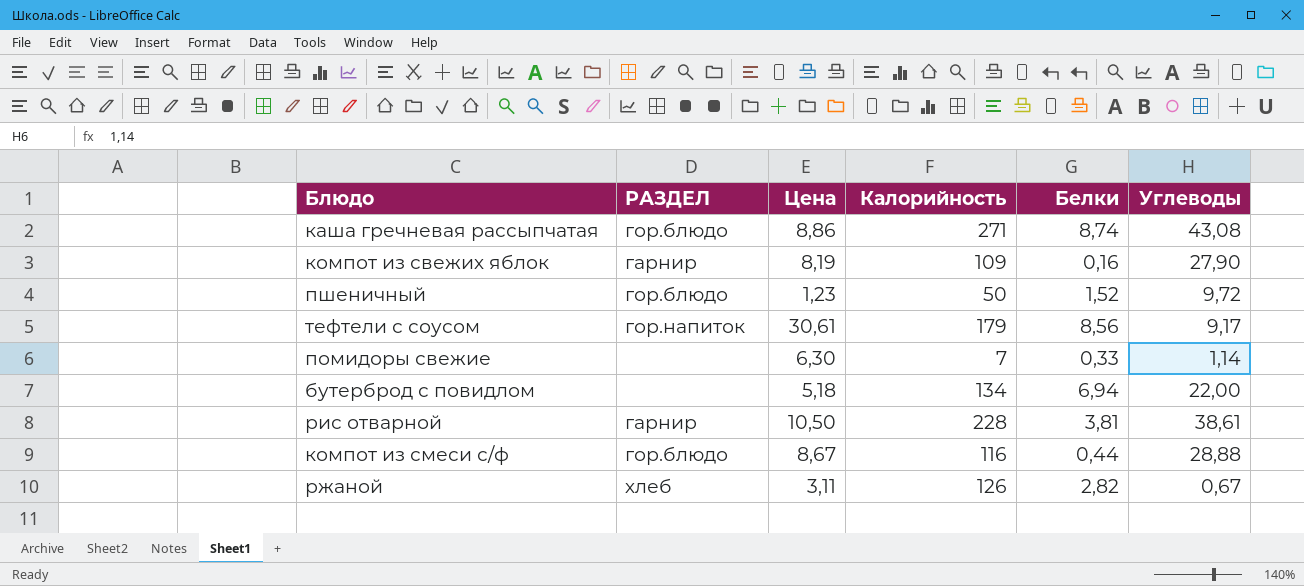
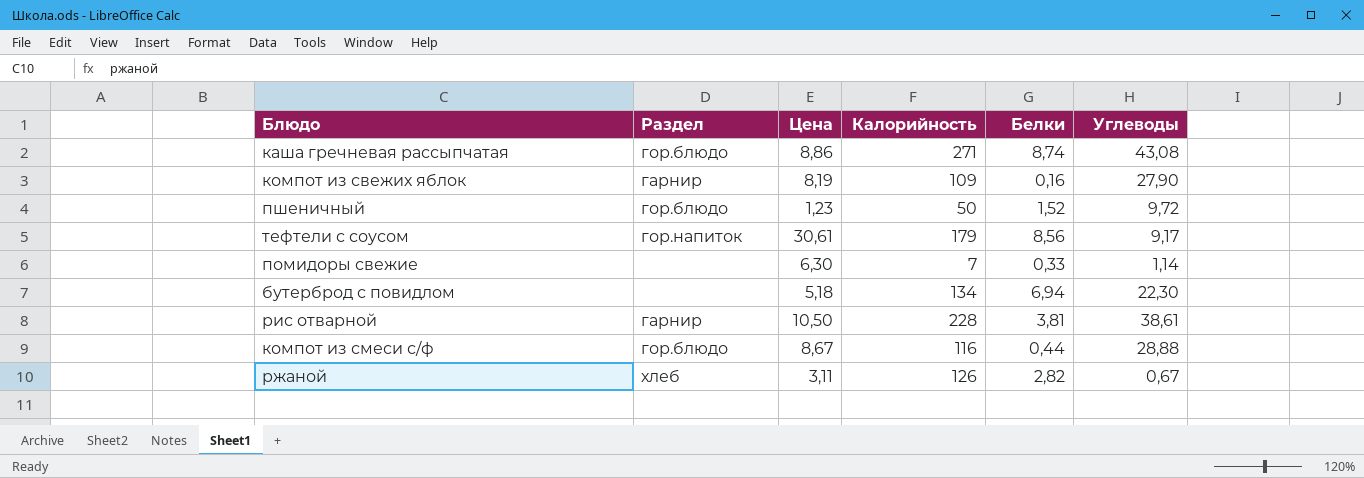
column name: РАЗДЕЛ -> Раздел
бутерброд с повидлом | Углеводы: 22,00 -> 22,30

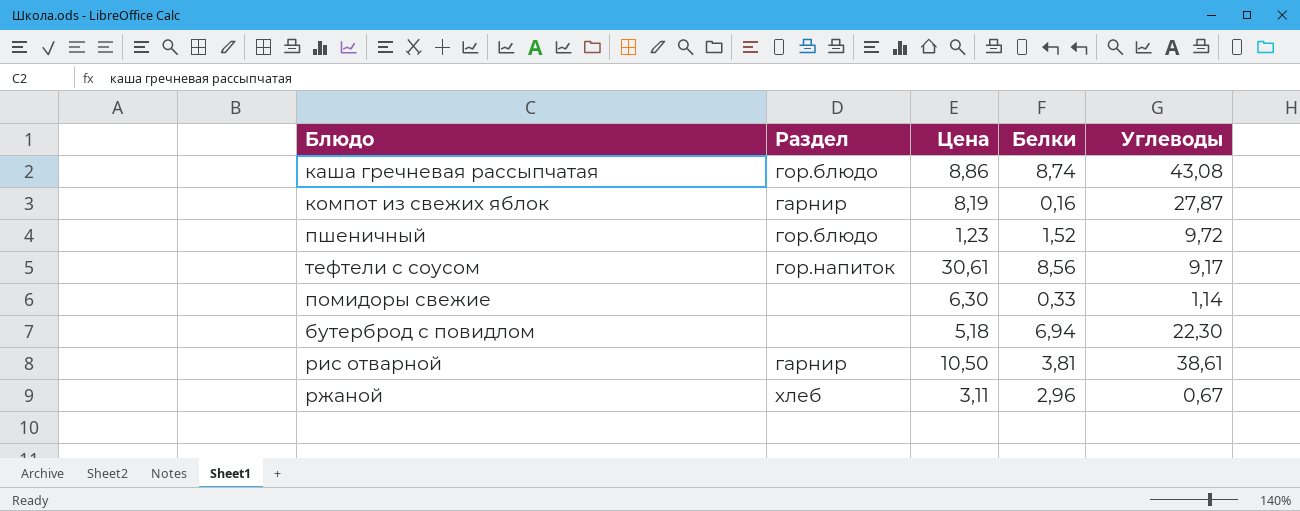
column Калорийность | position: 4 -> none
row компот из смеси с/ф: гор.блюдо | 8,67 | 116 | 0,44 | 28,88 -> none
компот из свежих яблок | Углеводы: 27,90 -> 27,87
ржаной | Белки: 2,82 -> 2,96

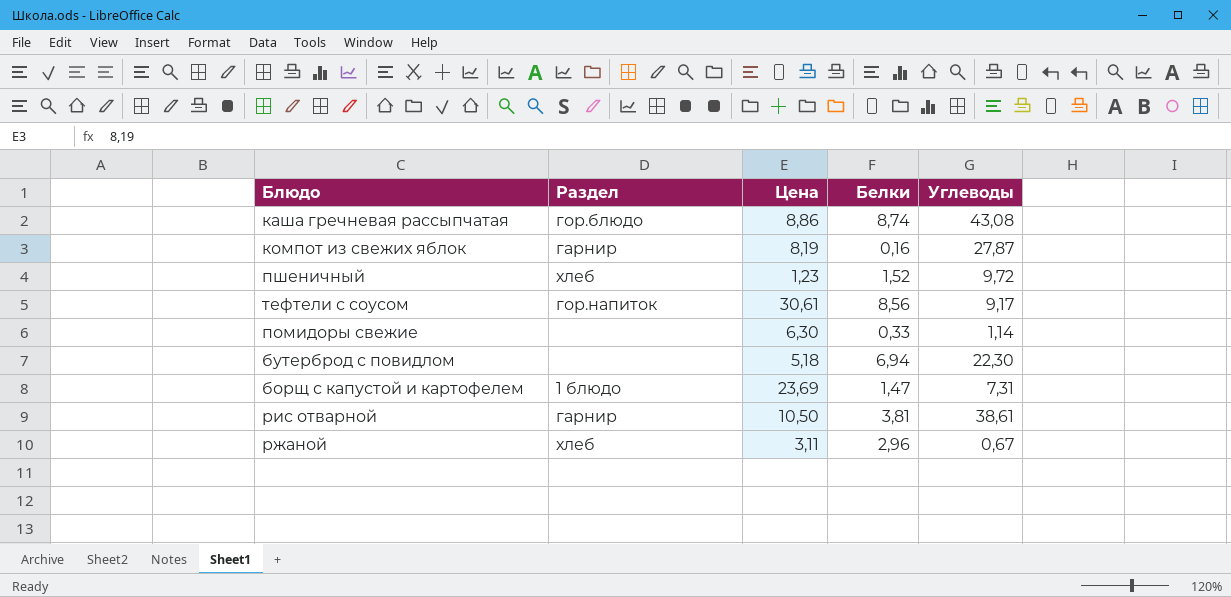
пшеничный | Раздел: гор.блюдо -> хлеб
row борщ с капустой и картофелем: none -> 1 блюдо | 23,69 | 1,47 | 7,31

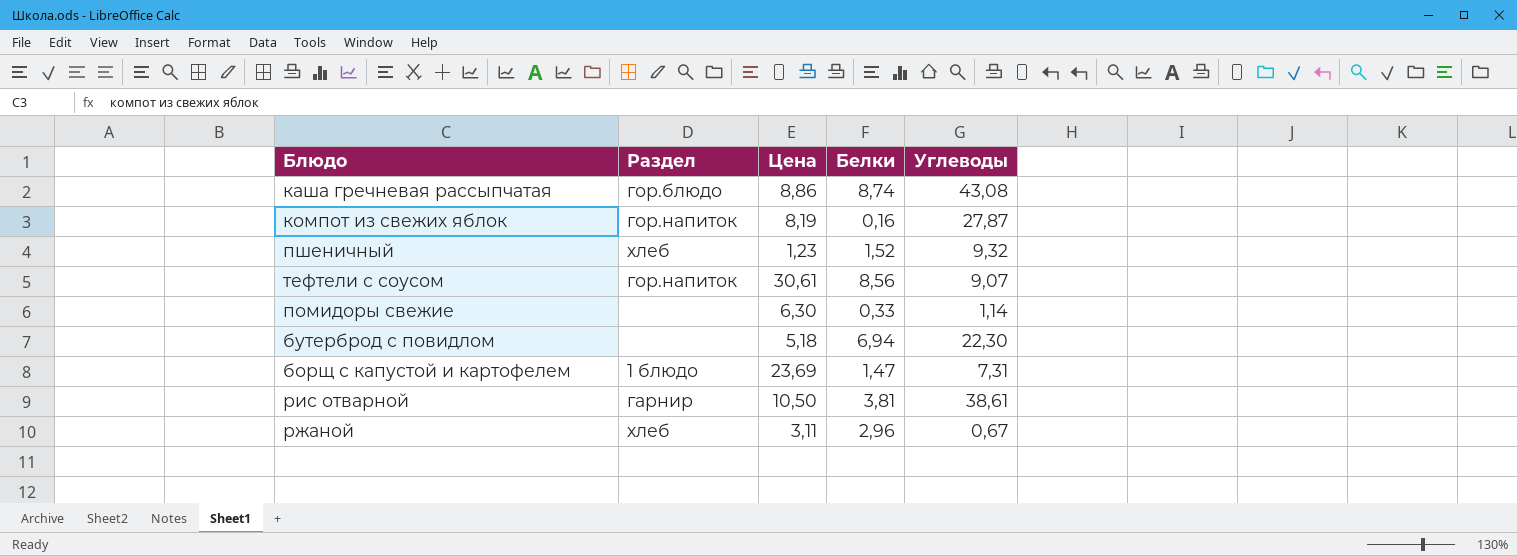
компот из свежих яблок | Раздел: гарнир -> гор.напиток
пшеничный | Углеводы: 9,72 -> 9,32
тефтели с соусом | Углеводы: 9,17 -> 9,07

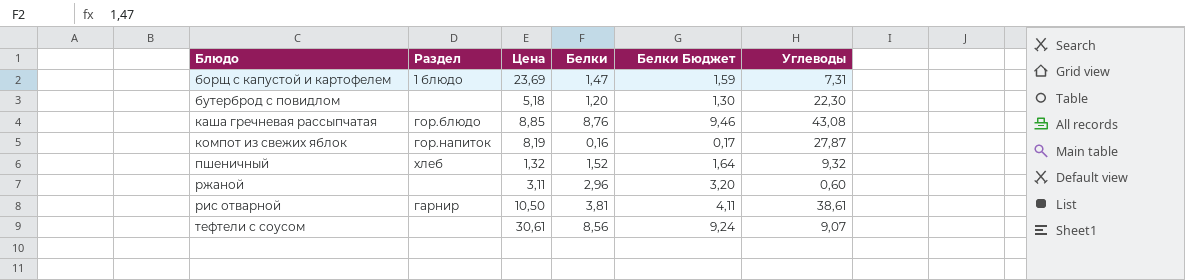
row order: none -> Блюдо ascending
column Белки Бюджет | formula: none -> [Белки] * 1,08
row помидоры свежие: none | 6,30 | 0,33 | 1,14 -> none
бутерброд с повидлом | Белки: 6,94 -> 1,20
каша гречневая рассыпчатая | Цена: 8,86 -> 8,85
каша гречневая рассыпчатая | Белки: 8,74 -> 8,76
пшеничный | Цена: 1,23 -> 1,32
ржаной | Раздел: хлеб -> none
ржаной | Углеводы: 0,67 -> 0,60
тефтели с соусом | Раздел: гор.напиток -> none

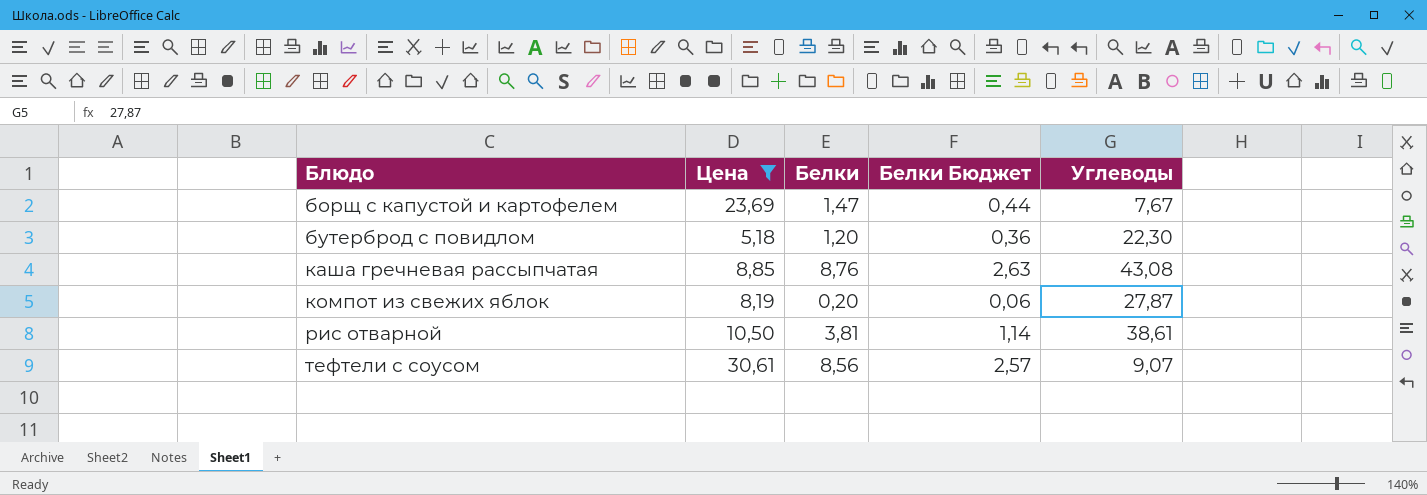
filter: none -> Цена >= 5,18
column Раздел | position: 2 -> none
column Белки Бюджет | formula: [Белки] * 1,08 -> [Белки] * 0,3
борщ с капустой и картофелем | Углеводы: 7,31 -> 7,67
компот из свежих яблок | Белки: 0,16 -> 0,20

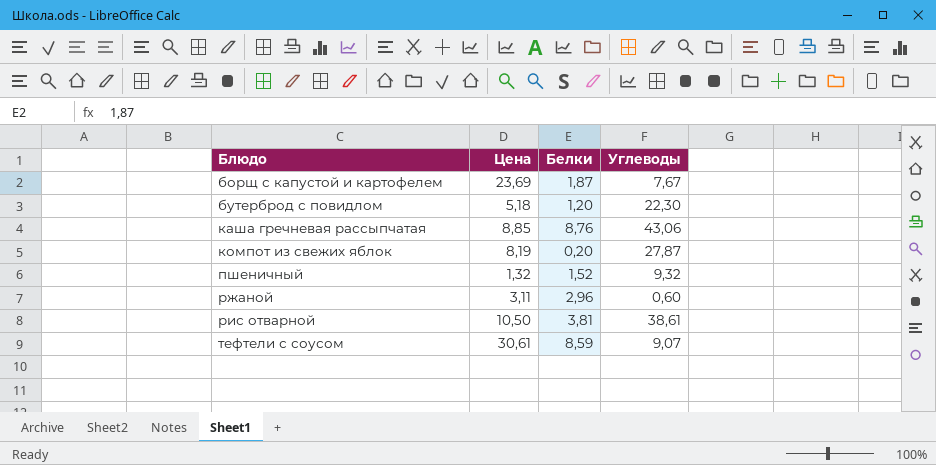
filter: Цена >= 5,18 -> none
column Белки Бюджет | formula: [Белки] * 0,3 -> none
борщ с капустой и картофелем | Белки: 1,47 -> 1,87
каша гречневая рассыпчатая | Углеводы: 43,08 -> 43,06
тефтели с соусом | Белки: 8,56 -> 8,59

